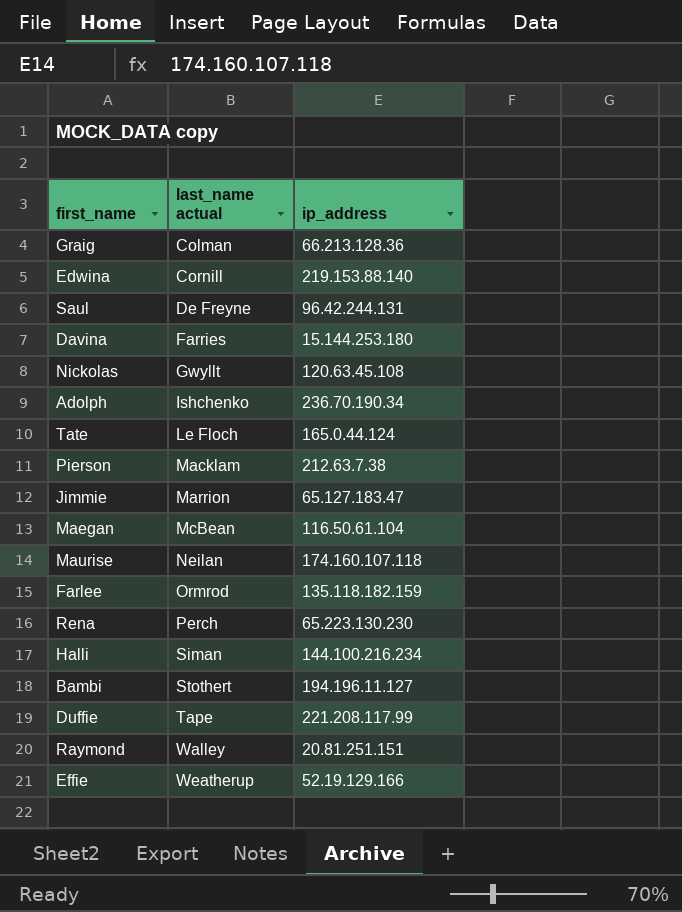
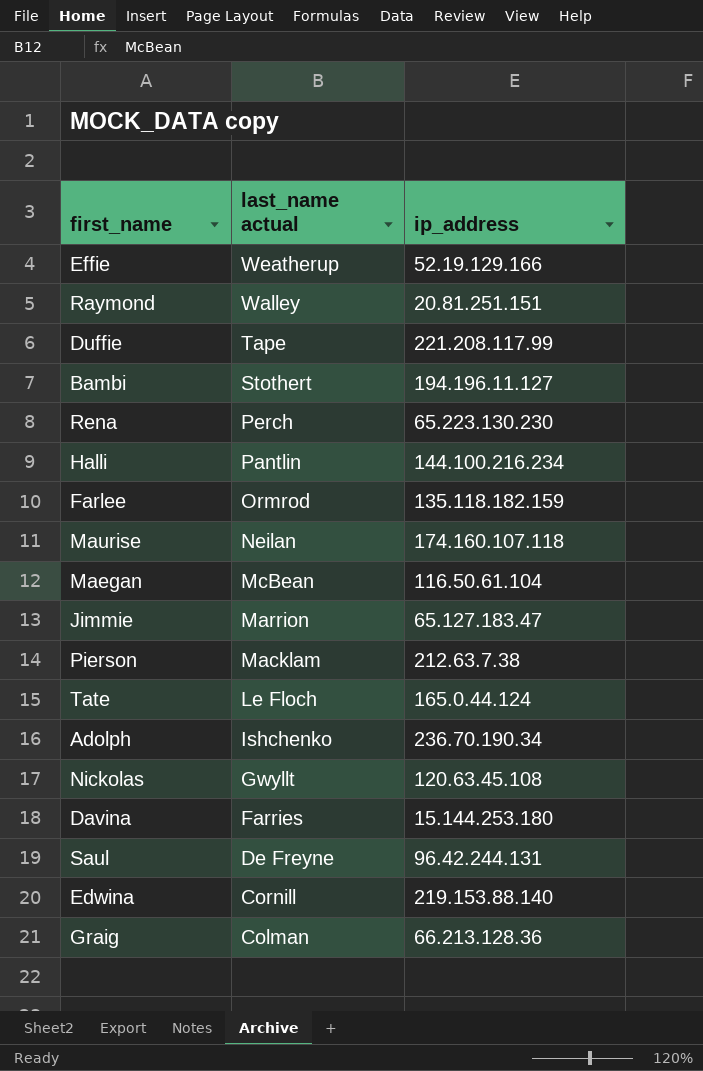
row order: last_name actual ascending -> last_name actual descending
Halli | last_name actual: Siman -> Pantlin

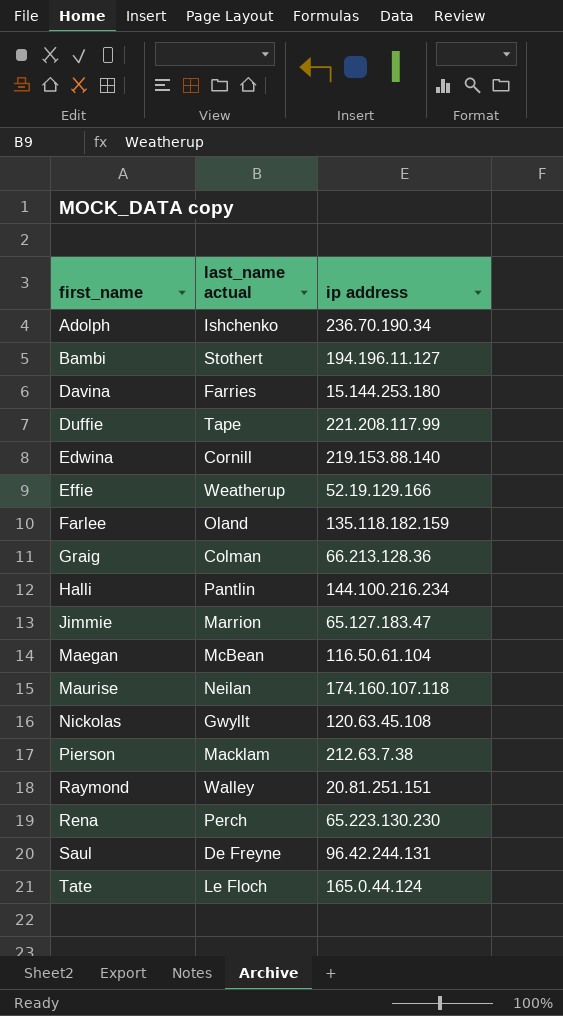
row order: last_name actual descending -> first_name ascending
column name: ip_address -> ip address
Farlee | last_name actual: Ormrod -> Oland

